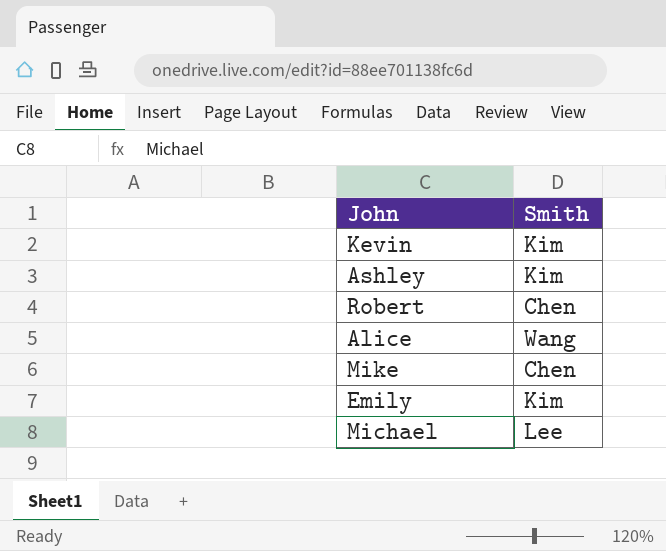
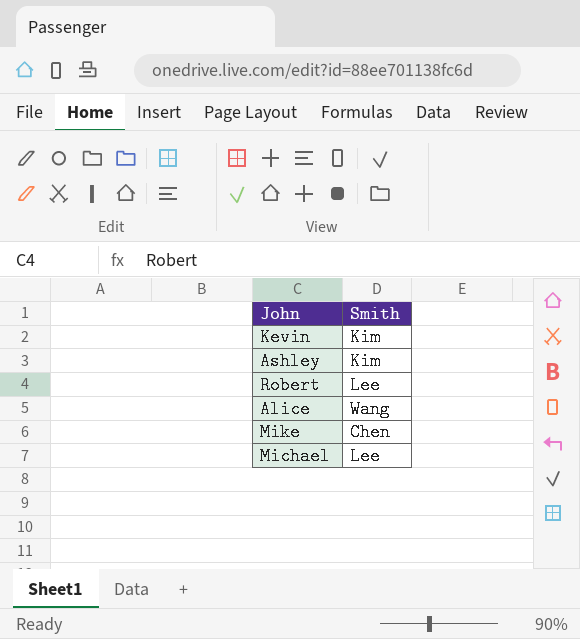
row Emily: Kim -> none
Robert | Smith: Chen -> Lee

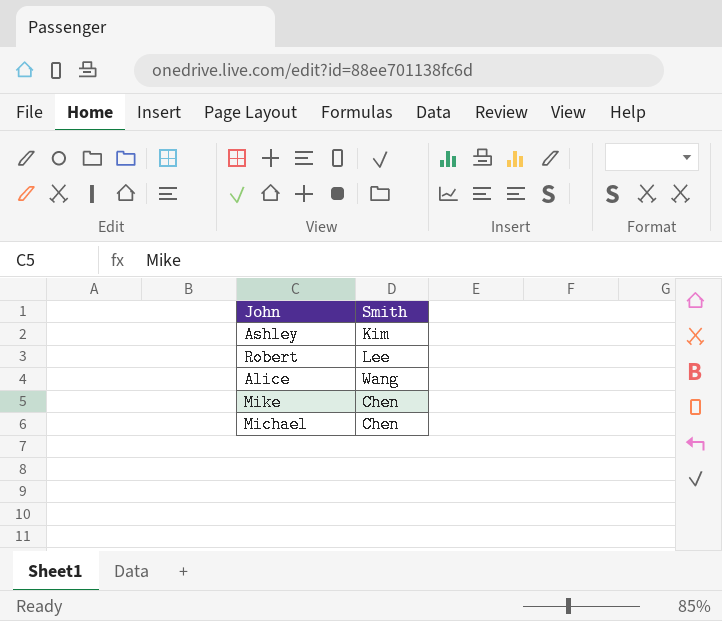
row Kevin: Kim -> none
Michael | Smith: Lee -> Chen

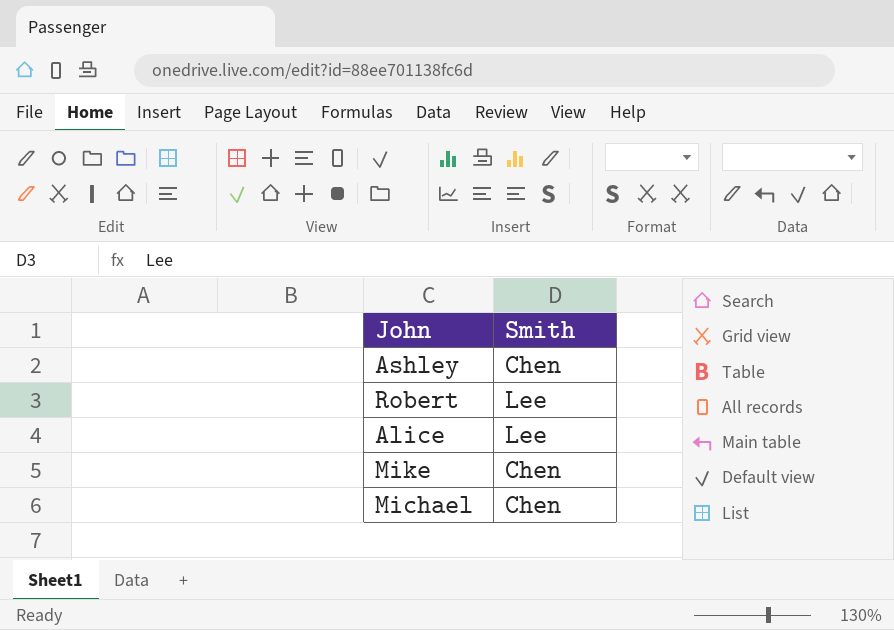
Ashley | Smith: Kim -> Chen
Alice | Smith: Wang -> Lee

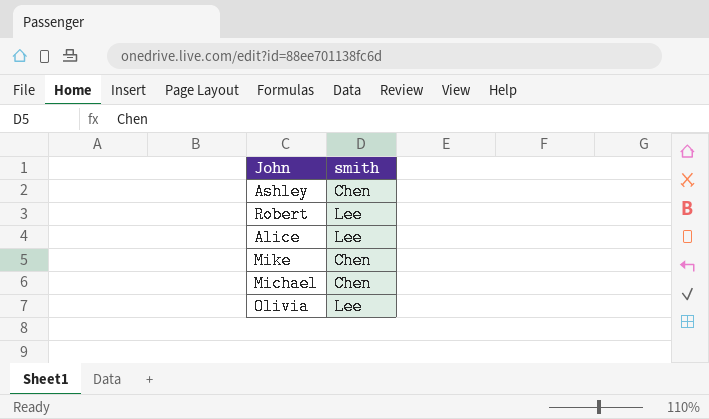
column name: Smith -> smith
row Olivia: none -> Lee

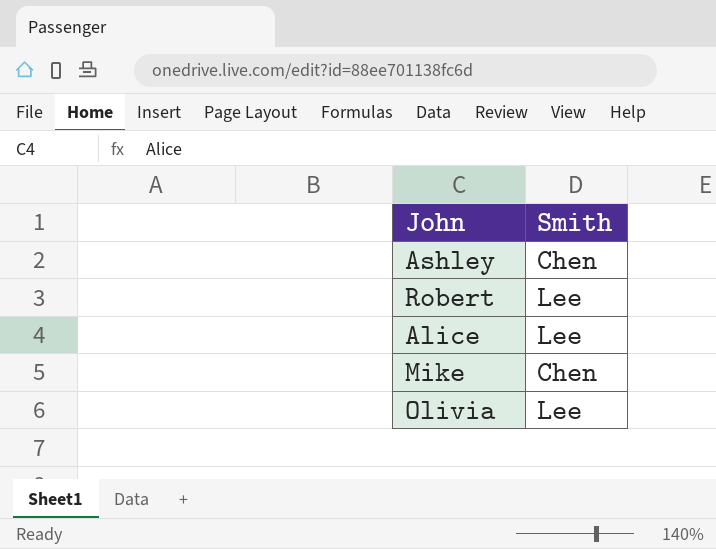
column name: smith -> Smith
row Michael: Chen -> none

